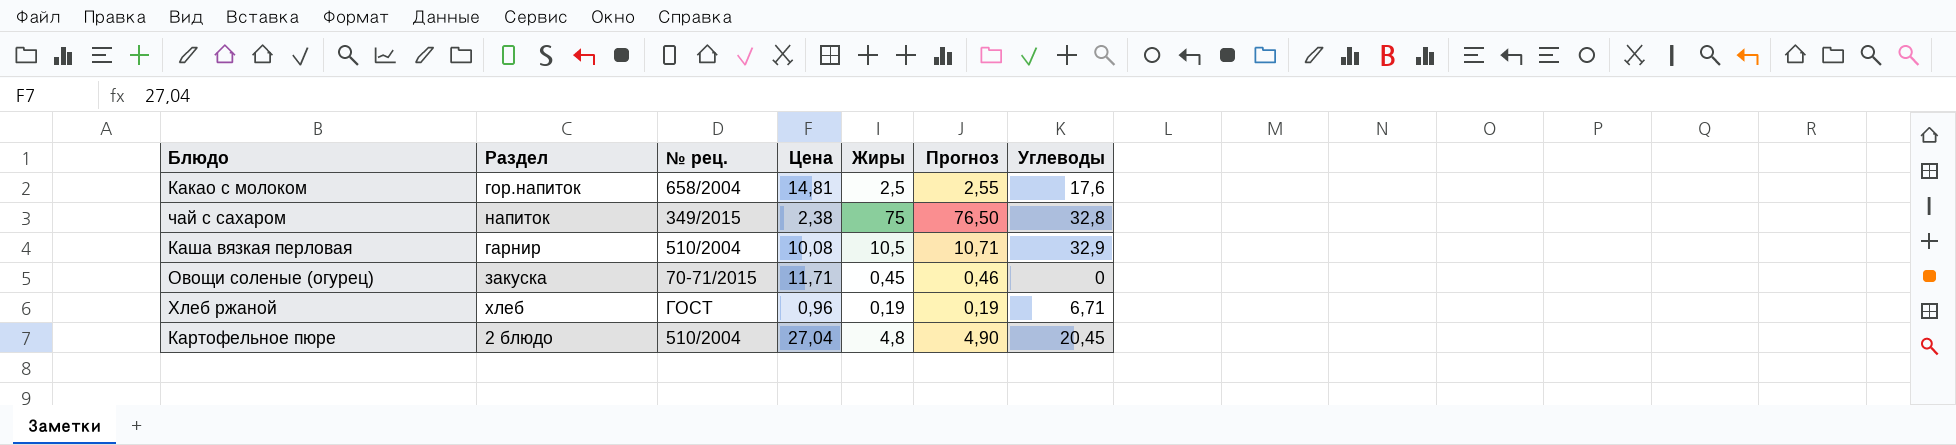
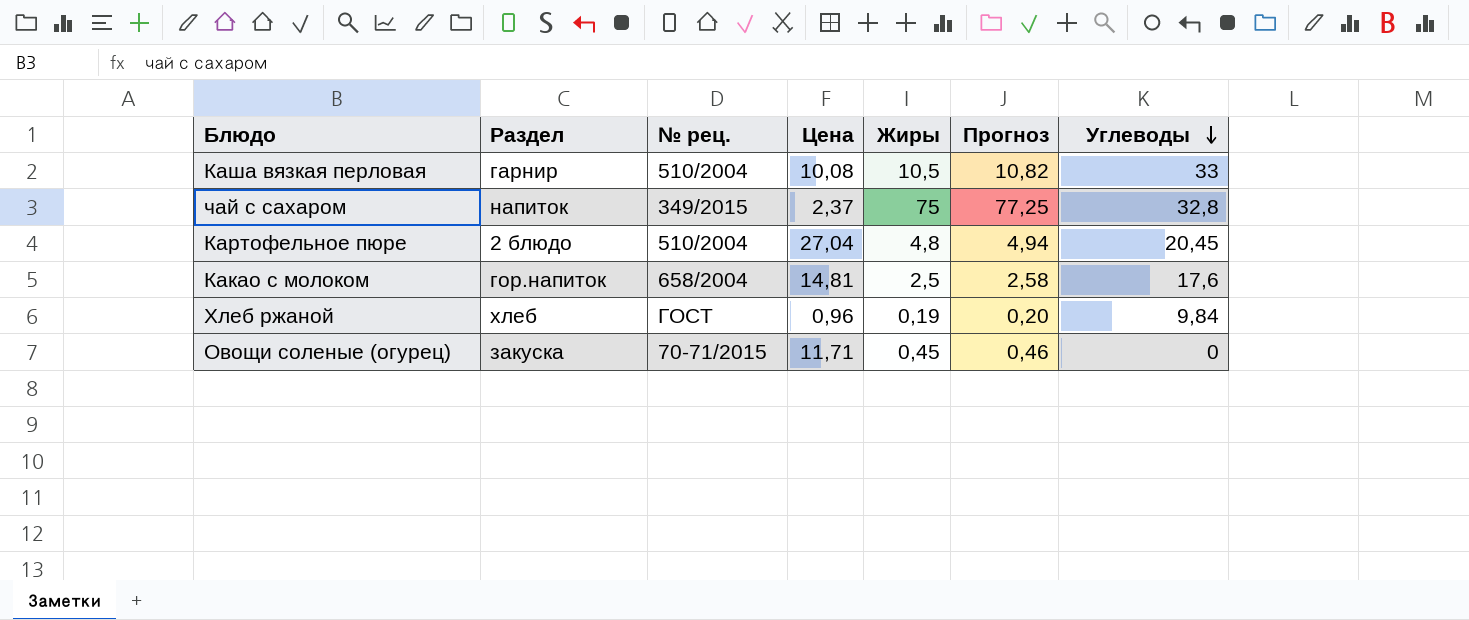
row order: none -> Углеводы descending
column Прогноз | formula: [Жиры] * 1,02 -> [Жиры] * 1,03
Каша вязкая перловая | Углеводы: 32,9 -> 33
чай с сахаром | Цена: 2,38 -> 2,37
Хлеб ржаной | Углеводы: 6,71 -> 9,84

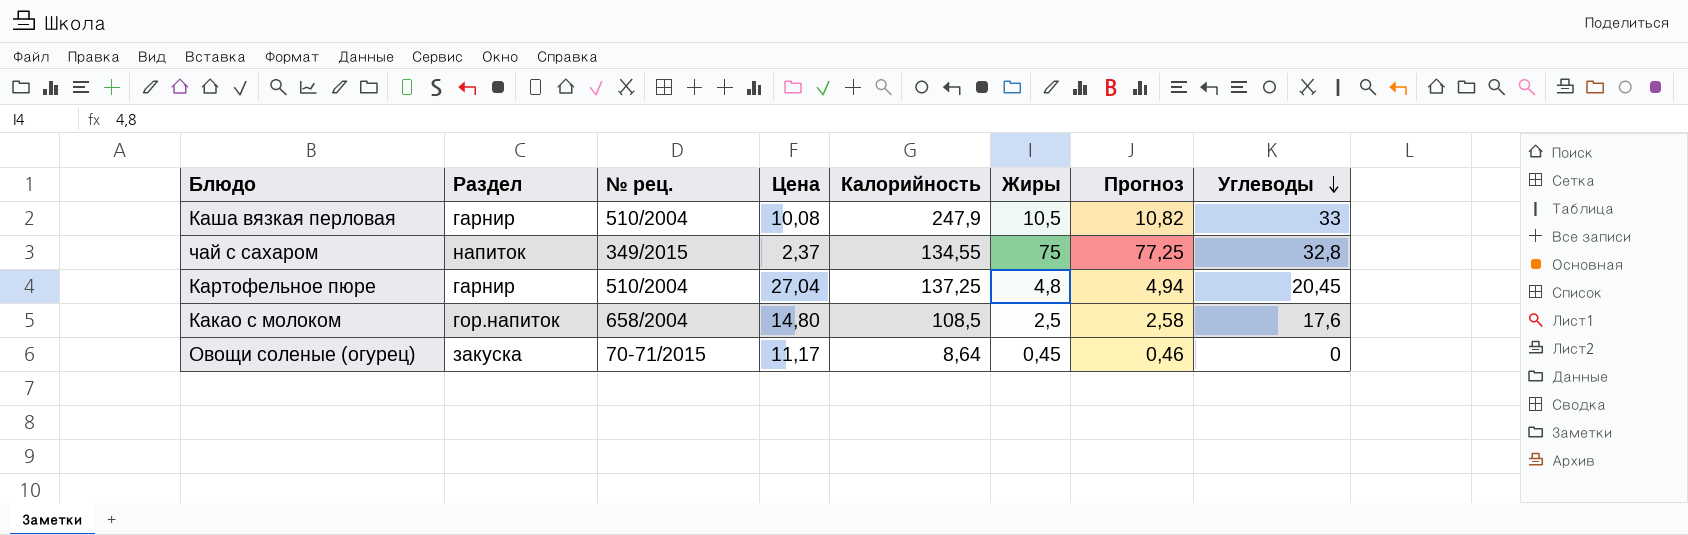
column Калорийность | position: none -> 5
row Хлеб ржаной: хлеб | ГОСТ | 0,96 | 0,19 | 0,20 | 9,84 -> none
Картофельное пюре | Раздел: 2 блюдо -> гарнир
Какао с молоком | Цена: 14,81 -> 14,80
Овощи соленые (огурец) | Цена: 11,71 -> 11,17

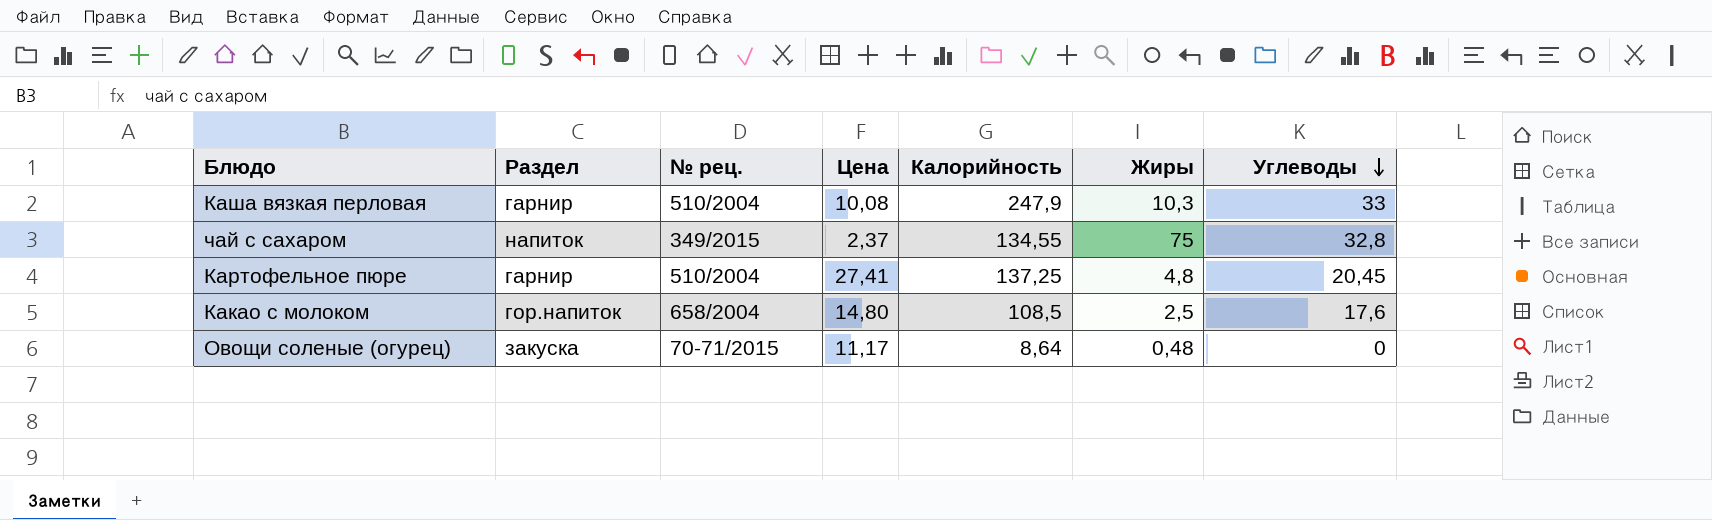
column Прогноз | formula: [Жиры] * 1,03 -> none
Каша вязкая перловая | Жиры: 10,5 -> 10,3
Картофельное пюре | Цена: 27,04 -> 27,41
Овощи соленые (огурец) | Жиры: 0,45 -> 0,48

